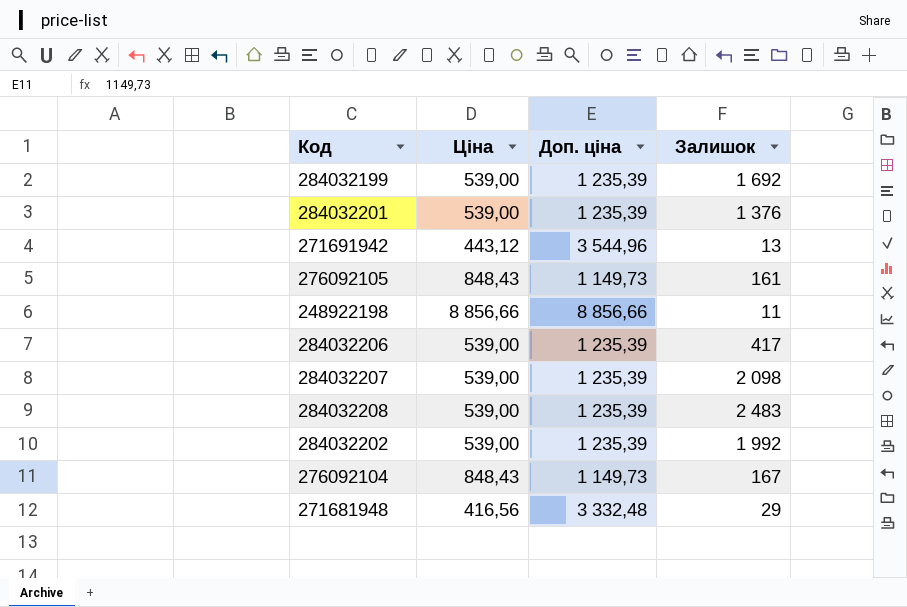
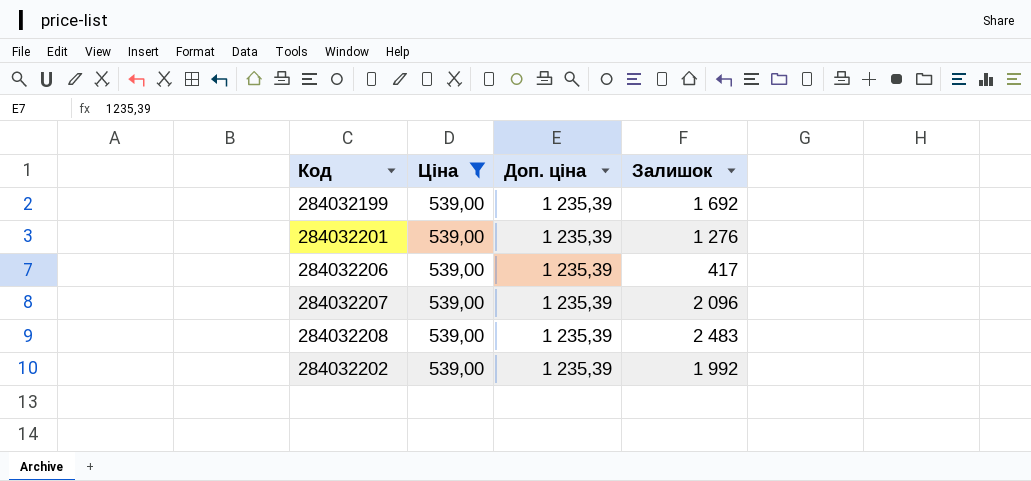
filter: none -> Ціна = 539,00
284032201 | Залишок: 1 376 -> 1 276
284032207 | Залишок: 2 098 -> 2 096

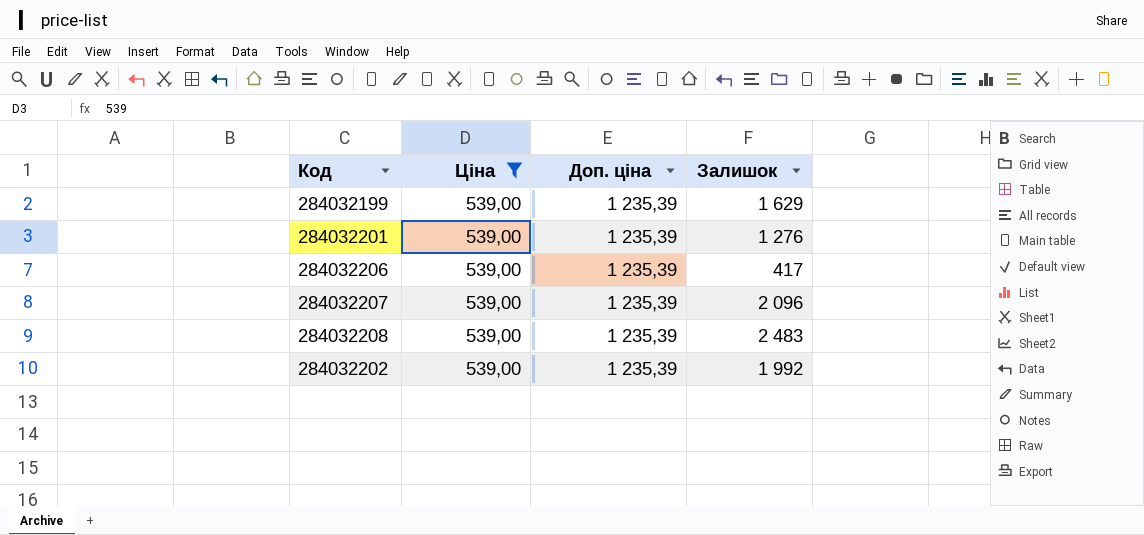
284032199 | Залишок: 1 692 -> 1 629

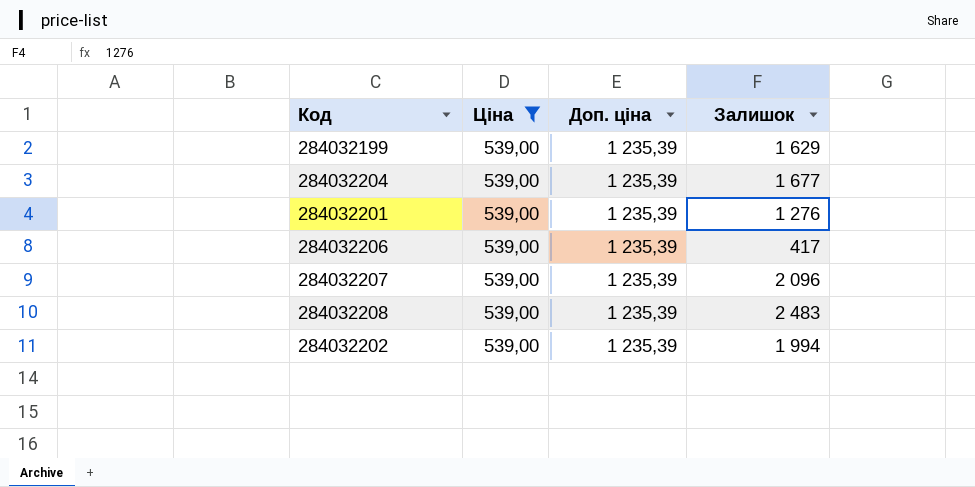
row 284032204: none -> 539,00 | 1 235,39 | 1 677
284032202 | Залишок: 1 992 -> 1 994

